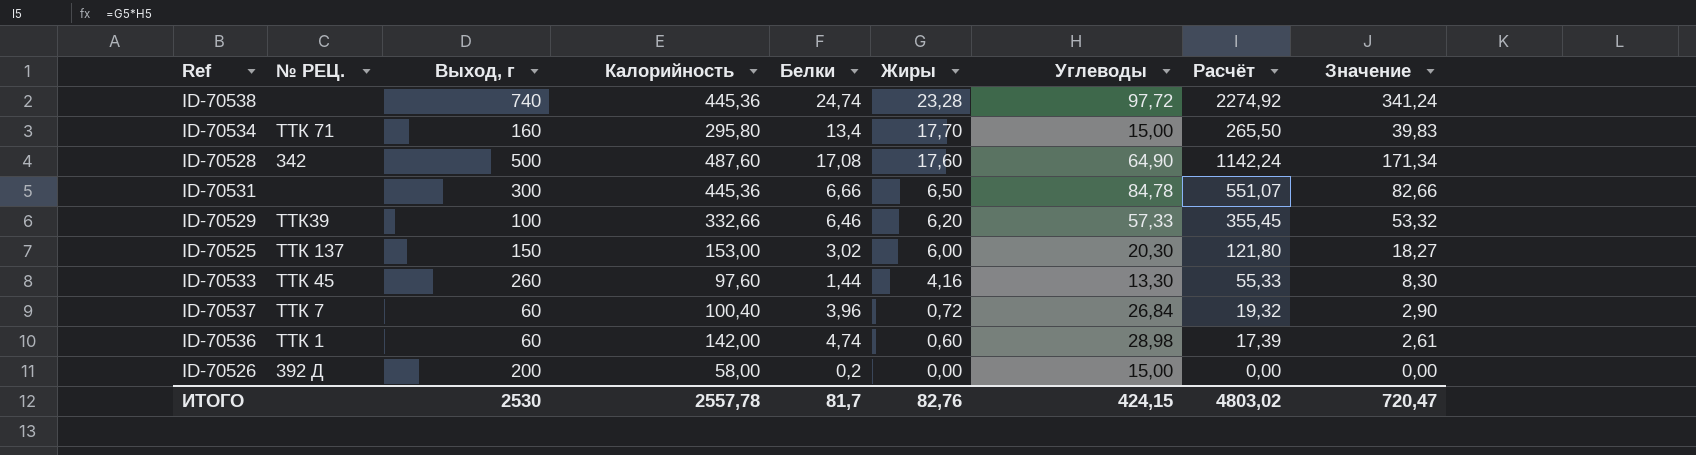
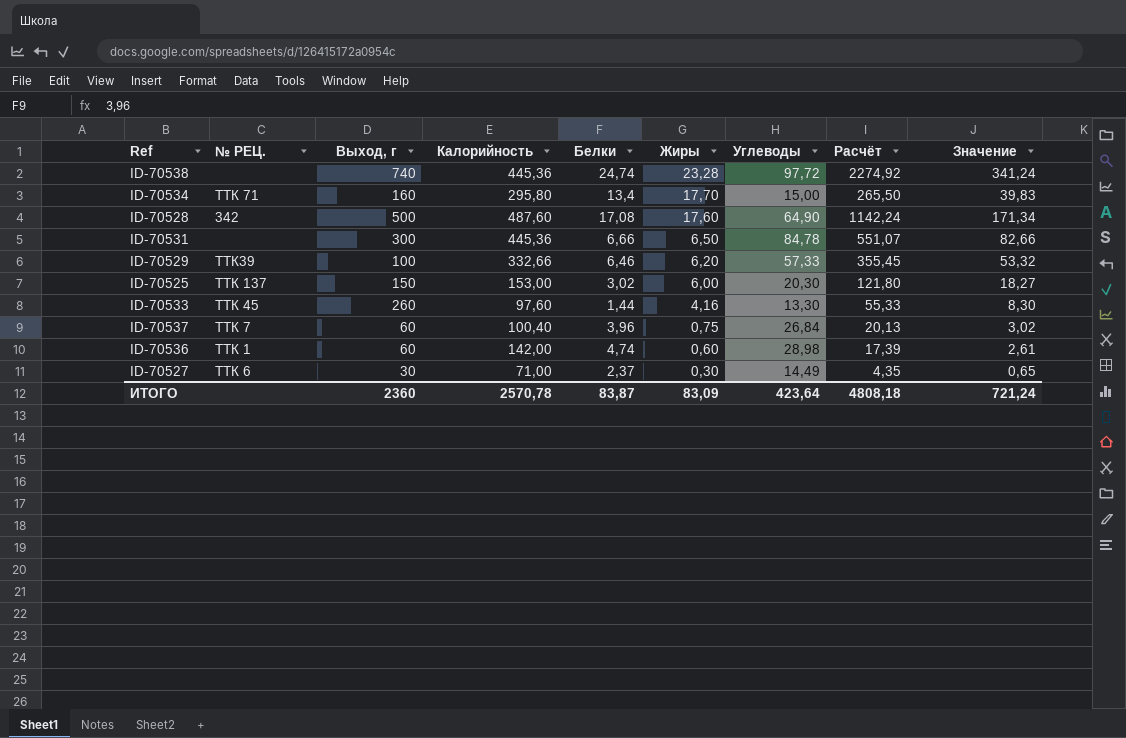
row ID-70526: 392 Д | 200 | 58,00 | 0,2 | 0,00 | 15,00 | 0,00 | 0,00 -> none
ID-70537 | Жиры: 0,72 -> 0,75
ID-70537 | Расчёт: 19,32 -> 20,13
ID-70537 | Значение: 2,90 -> 3,02
row ID-70527: none -> ТТК 6 | 30 | 71,00 | 2,37 | 0,30 | 14,49 | 4,35 | 0,65
ИТОГО | Выход, г: 2530 -> 2360
ИТОГО | Калорийность: 2557,78 -> 2570,78
ИТОГО | Белки: 81,7 -> 83,87
ИТОГО | Жиры: 82,76 -> 83,09
ИТОГО | Углеводы: 424,15 -> 423,64
ИТОГО | Расчёт: 4803,02 -> 4808,18
ИТОГО | Значение: 720,47 -> 721,24

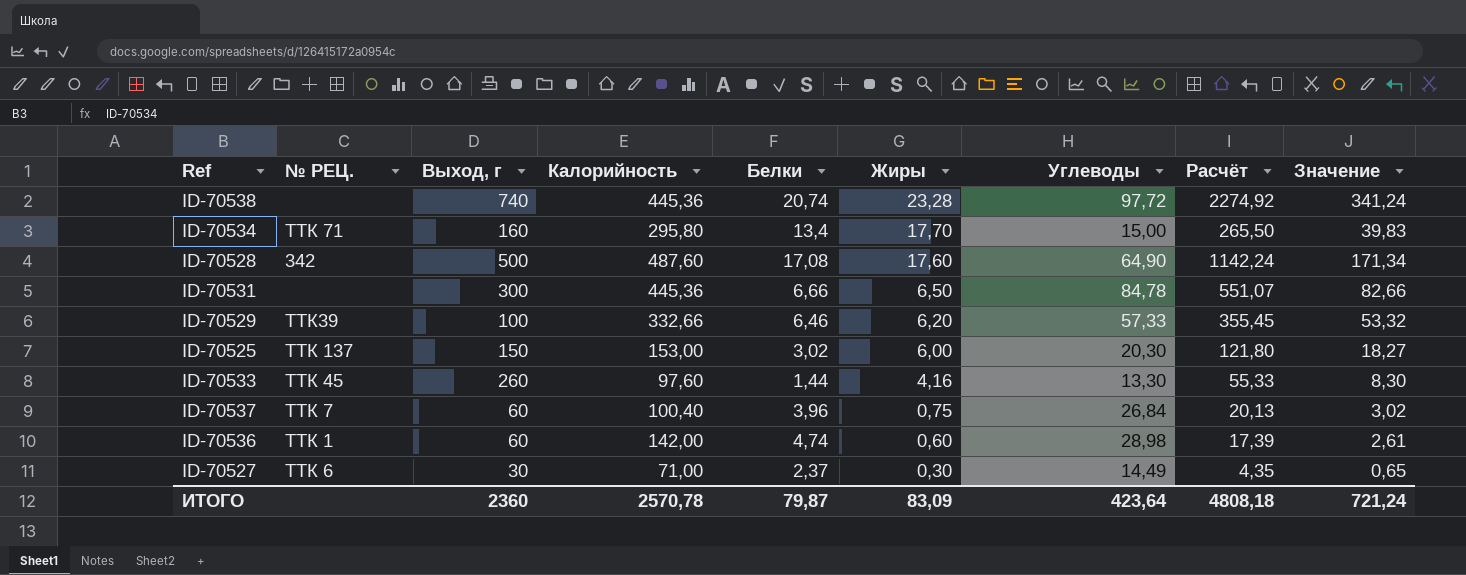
ID-70538 | Белки: 24,74 -> 20,74
ИТОГО | Белки: 83,87 -> 79,87

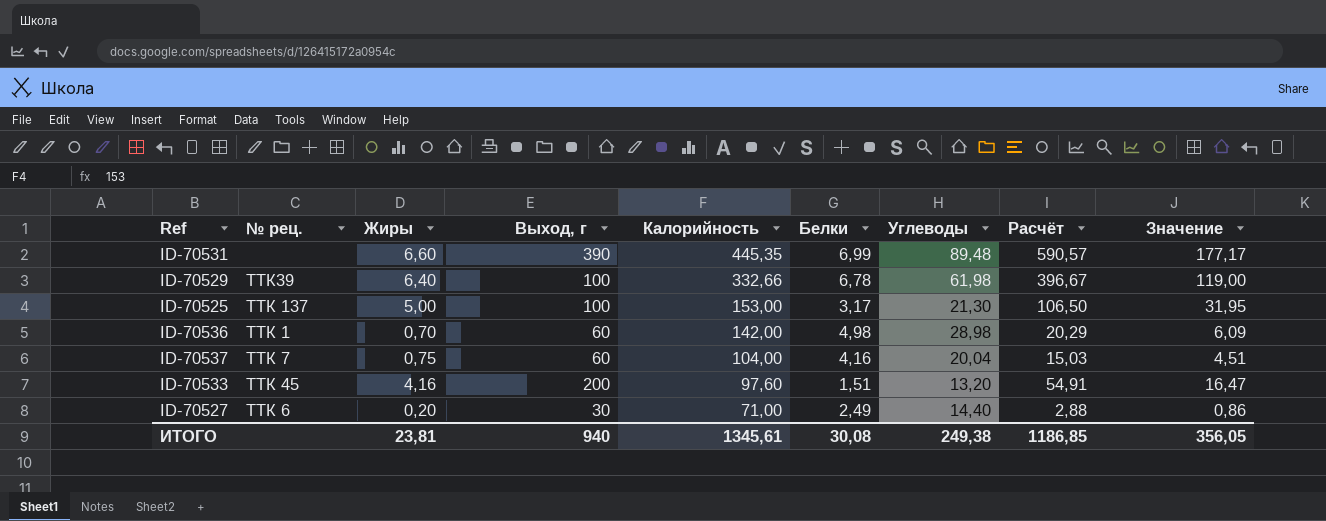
row order: Жиры descending -> Калорийность descending
column name: № РЕЦ. -> № рец.
column Жиры | position: 6 -> 3
column Значение | formula: [Расчёт] * 0,15 -> [Расчёт] * 0,3
row ID-70538: none | 740 | 445,36 | 20,74 | 23,28 | 97,72 | 2274,92 | 341,24 -> none
row ID-70534: ТТК 71 | 160 | 295,80 | 13,4 | 17,70 | 15,00 | 265,50 | 39,83 -> none
row ID-70528: 342 | 500 | 487,60 | 17,08 | 17,60 | 64,90 | 1142,24 | 171,34 -> none
ID-70531 | Жиры: 6,50 -> 6,60
ID-70531 | Выход, г: 300 -> 390
ID-70531 | Калорийность: 445,36 -> 445,35
ID-70531 | Белки: 6,66 -> 6,99
ID-70531 | Углеводы: 84,78 -> 89,48
ID-70531 | Расчёт: 551,07 -> 590,57
ID-70529 | Жиры: 6,20 -> 6,40
ID-70529 | Белки: 6,46 -> 6,78
ID-70529 | Углеводы: 57,33 -> 61,98
ID-70529 | Расчёт: 355,45 -> 396,67
ID-70525 | Жиры: 6,00 -> 5,00
ID-70525 | Выход, г: 150 -> 100
ID-70525 | Белки: 3,02 -> 3,17
ID-70525 | Углеводы: 20,30 -> 21,30
ID-70525 | Расчёт: 121,80 -> 106,50
ID-70536 | Жиры: 0,60 -> 0,70
ID-70536 | Белки: 4,74 -> 4,98
ID-70536 | Расчёт: 17,39 -> 20,29
ID-70537 | Калорийность: 100,40 -> 104,00
ID-70537 | Белки: 3,96 -> 4,16
ID-70537 | Углеводы: 26,84 -> 20,04
ID-70537 | Расчёт: 20,13 -> 15,03
ID-70533 | Выход, г: 260 -> 200
ID-70533 | Белки: 1,44 -> 1,51
ID-70533 | Углеводы: 13,30 -> 13,20
ID-70533 | Расчёт: 55,33 -> 54,91
ID-70527 | Жиры: 0,30 -> 0,20
ID-70527 | Белки: 2,37 -> 2,49
ID-70527 | Углеводы: 14,49 -> 14,40
ID-70527 | Расчёт: 4,35 -> 2,88
ИТОГО | Жиры: 83,09 -> 23,81
ИТОГО | Выход, г: 2360 -> 940
ИТОГО | Калорийность: 2570,78 -> 1345,61
ИТОГО | Белки: 79,87 -> 30,08
ИТОГО | Углеводы: 423,64 -> 249,38
ИТОГО | Расчёт: 4808,18 -> 1186,85
ИТОГО | Значение: 721,24 -> 356,05

